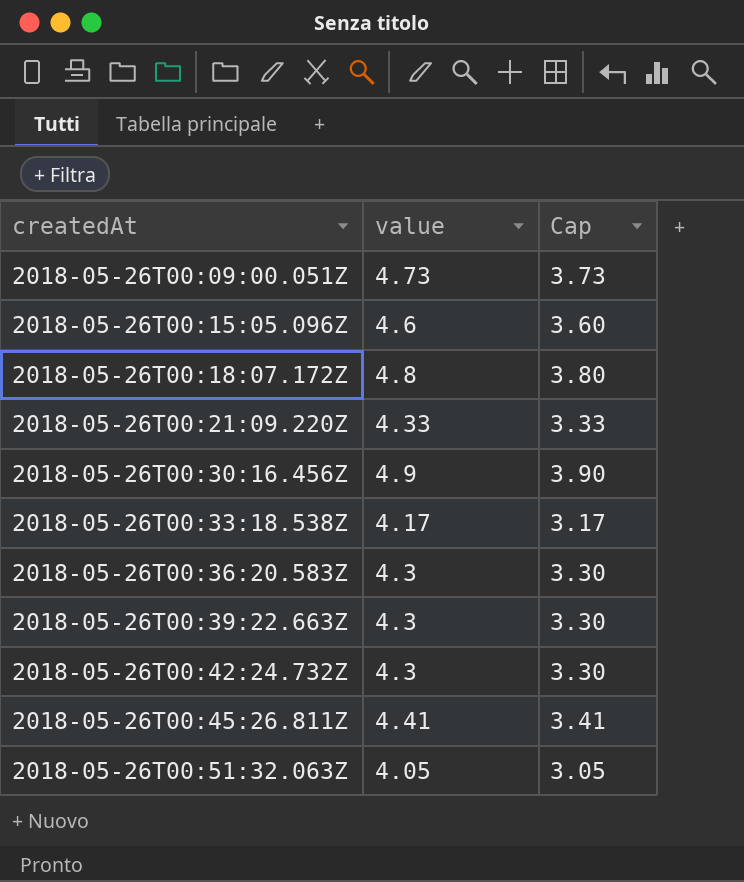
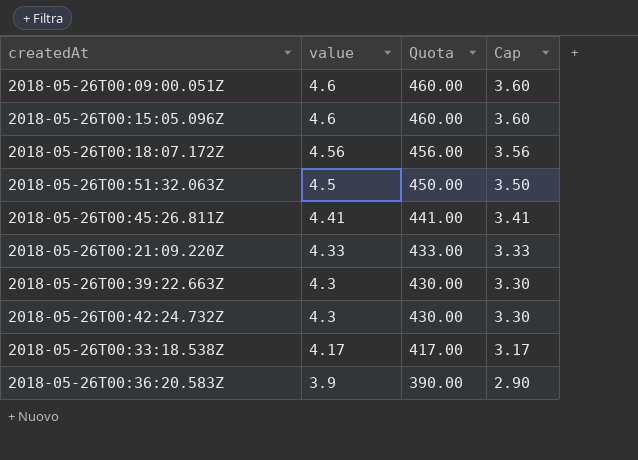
row order: createdAt ascending -> value descending
column Quota | formula: none -> [value] * 100
row 2018-05-26T00:30:16.456Z: 4.9 | 3.90 -> none
2018-05-26T00:09:00.051Z | value: 4.73 -> 4.6
2018-05-26T00:09:00.051Z | Cap: 3.73 -> 3.60
2018-05-26T00:18:07.172Z | value: 4.8 -> 4.56
2018-05-26T00:18:07.172Z | Cap: 3.80 -> 3.56
2018-05-26T00:51:32.063Z | value: 4.05 -> 4.5
2018-05-26T00:51:32.063Z | Cap: 3.05 -> 3.50
2018-05-26T00:36:20.583Z | value: 4.3 -> 3.9
2018-05-26T00:36:20.583Z | Cap: 3.30 -> 2.90

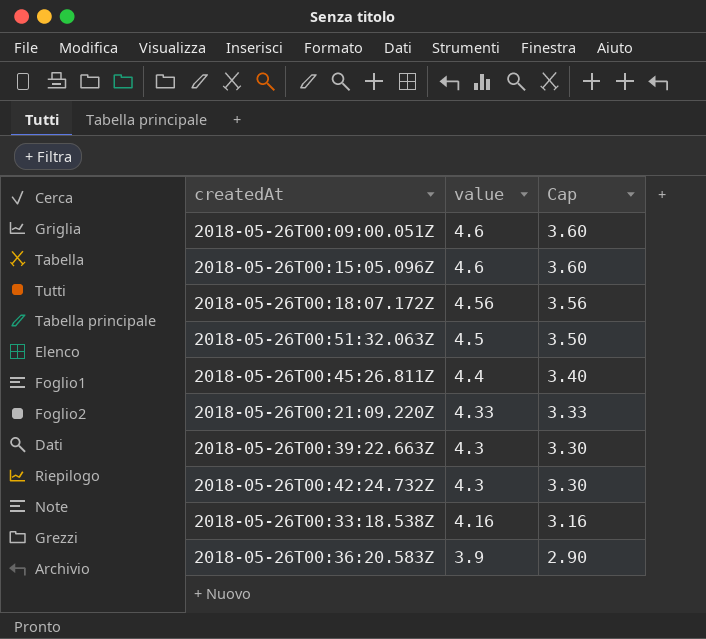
column Quota | formula: [value] * 100 -> none
2018-05-26T00:45:26.811Z | value: 4.41 -> 4.4
2018-05-26T00:45:26.811Z | Cap: 3.41 -> 3.40
2018-05-26T00:33:18.538Z | value: 4.17 -> 4.16
2018-05-26T00:33:18.538Z | Cap: 3.17 -> 3.16

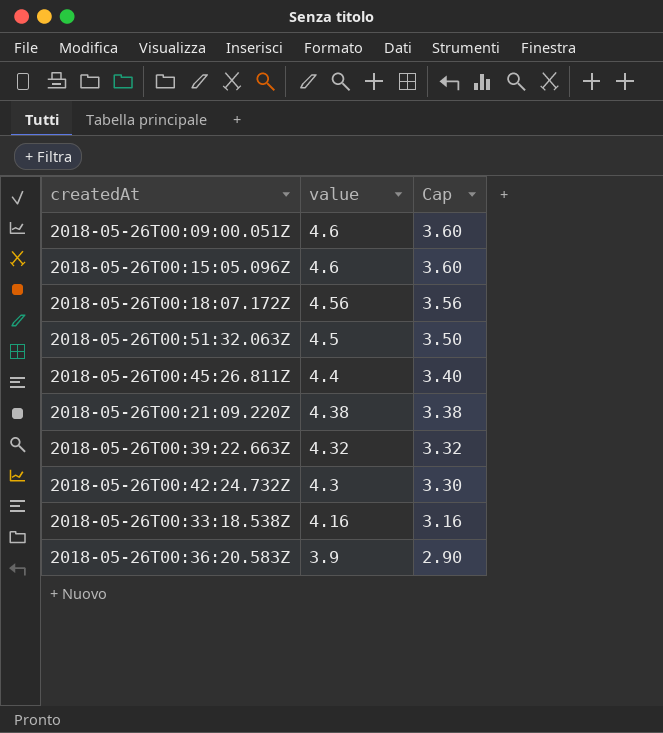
2018-05-26T00:21:09.220Z | value: 4.33 -> 4.38
2018-05-26T00:21:09.220Z | Cap: 3.33 -> 3.38
2018-05-26T00:39:22.663Z | value: 4.3 -> 4.32
2018-05-26T00:39:22.663Z | Cap: 3.30 -> 3.32

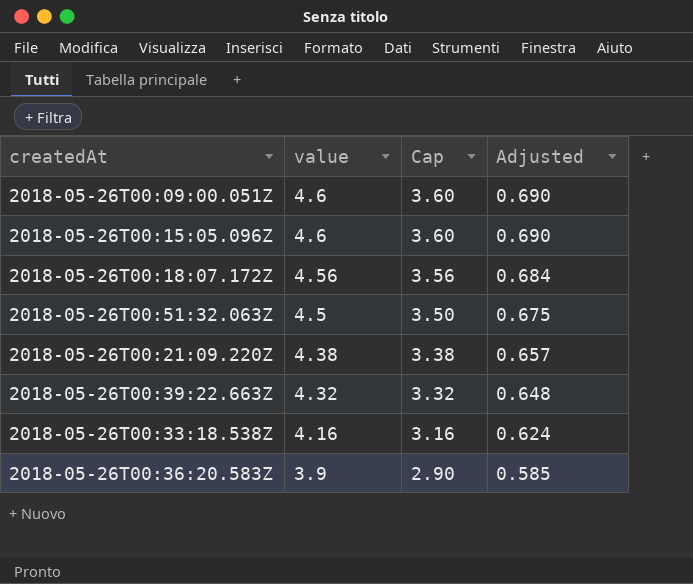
column Adjusted | formula: none -> [value] * 0.15
row 2018-05-26T00:45:26.811Z: 4.4 | 3.40 -> none
row 2018-05-26T00:42:24.732Z: 4.3 | 3.30 -> none

